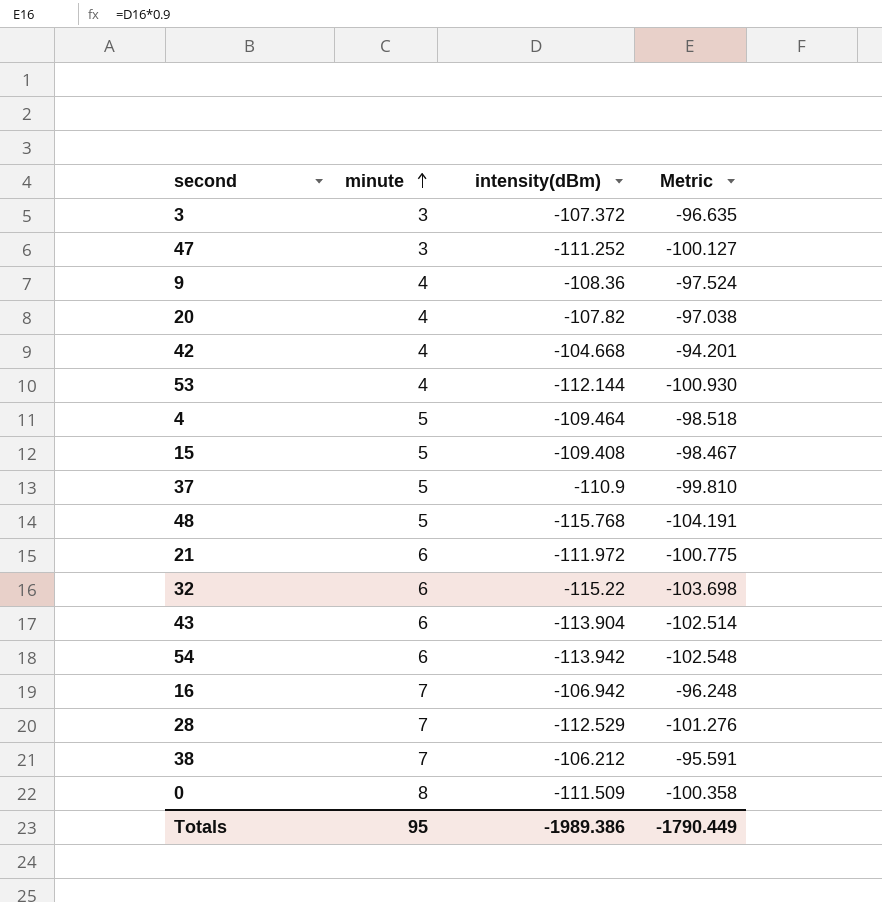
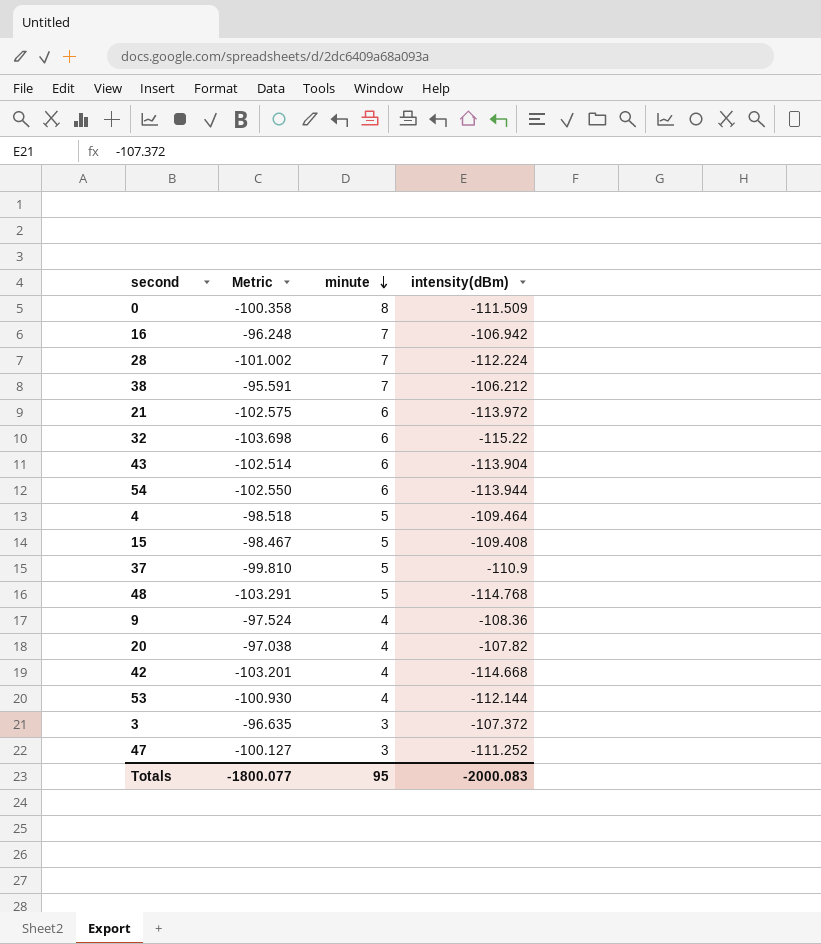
row order: minute ascending -> minute descending
column Metric | position: 4 -> 2
28 | Metric: -101.276 -> -101.002
28 | intensity(dBm): -112.529 -> -112.224
21 | Metric: -100.775 -> -102.575
21 | intensity(dBm): -111.972 -> -113.972
54 | Metric: -102.548 -> -102.550
54 | intensity(dBm): -113.942 -> -113.944
48 | Metric: -104.191 -> -103.291
48 | intensity(dBm): -115.768 -> -114.768
42 | Metric: -94.201 -> -103.201
42 | intensity(dBm): -104.668 -> -114.668
Totals | Metric: -1790.449 -> -1800.077
Totals | intensity(dBm): -1989.386 -> -2000.083

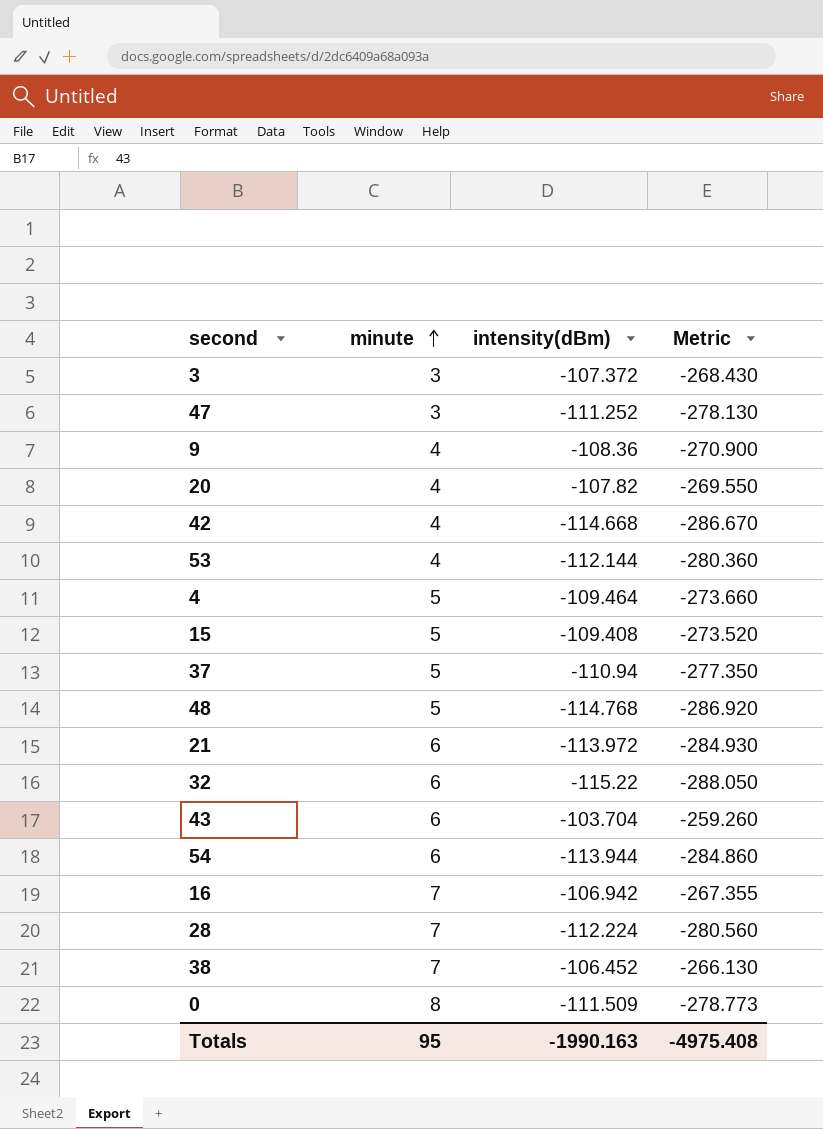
row order: minute descending -> minute ascending
column Metric | formula: [intensity(dBm)] * 0.9 -> [intensity(dBm)] * 2.5
column Metric | position: 2 -> 4
37 | intensity(dBm): -110.9 -> -110.94
43 | intensity(dBm): -113.904 -> -103.704
38 | intensity(dBm): -106.212 -> -106.452
Totals | intensity(dBm): -2000.083 -> -1990.163
Totals | Metric: -1800.077 -> -4975.408

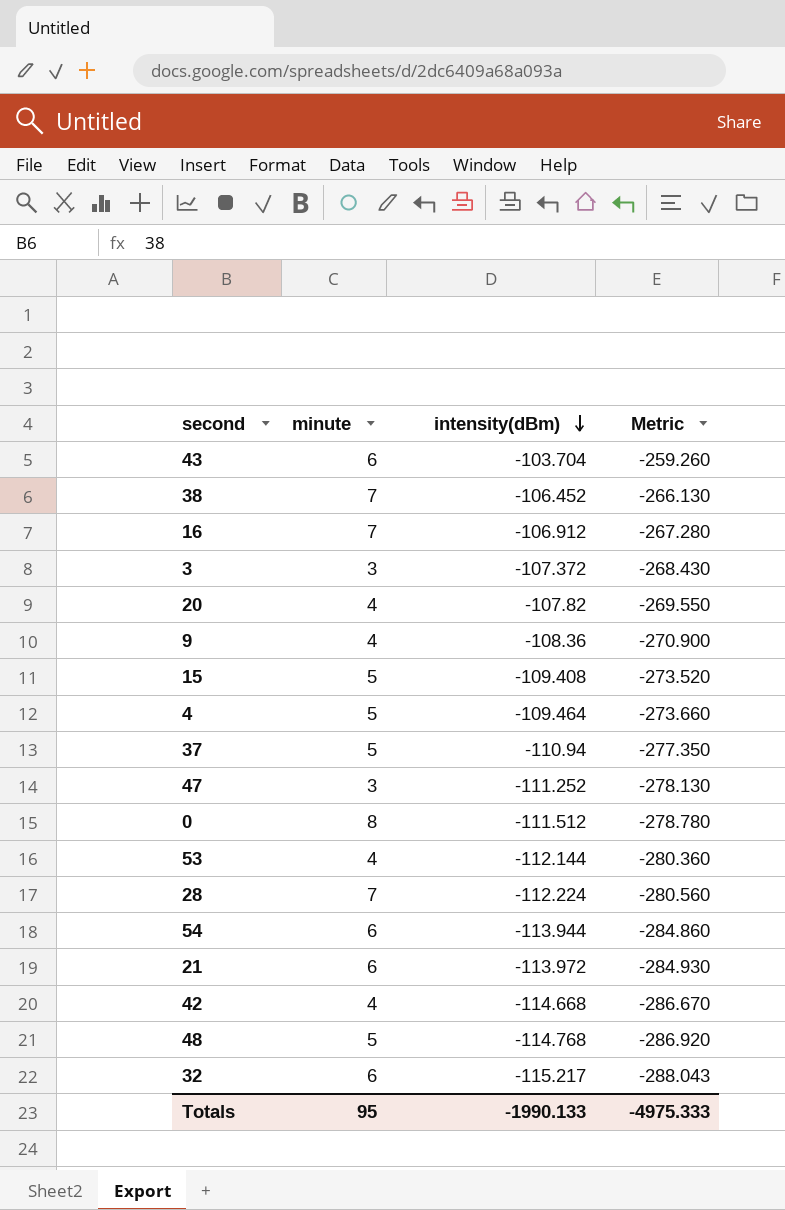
row order: minute ascending -> intensity(dBm) descending
16 | intensity(dBm): -106.942 -> -106.912
16 | Metric: -267.355 -> -267.280
0 | intensity(dBm): -111.509 -> -111.512
0 | Metric: -278.773 -> -278.780
32 | intensity(dBm): -115.22 -> -115.217
32 | Metric: -288.050 -> -288.043
Totals | intensity(dBm): -1990.163 -> -1990.133
Totals | Metric: -4975.408 -> -4975.333

